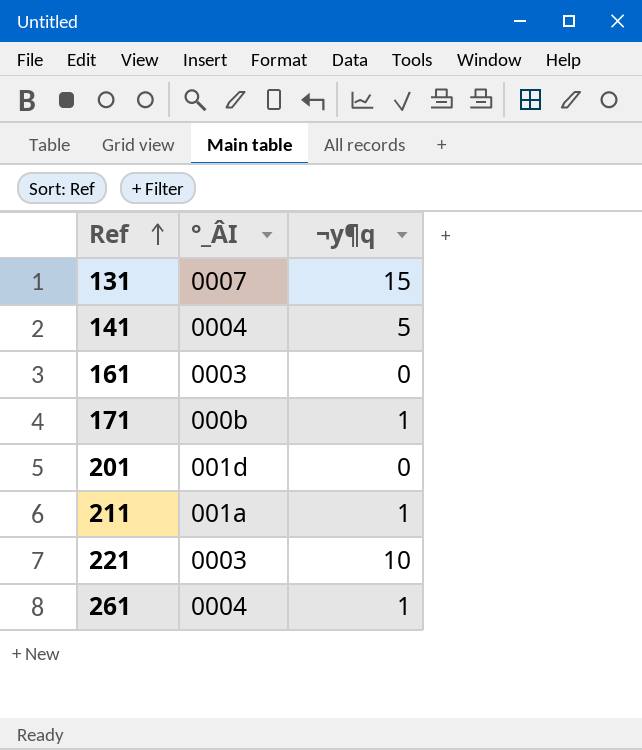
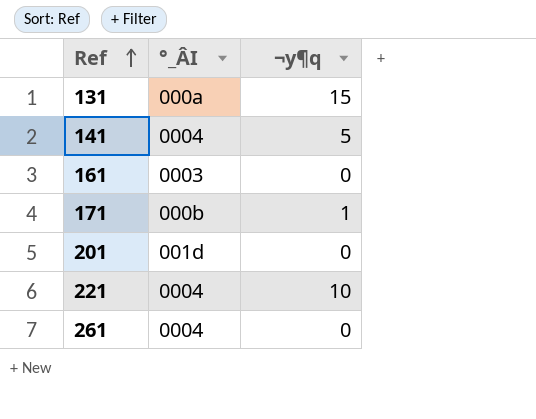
row 211: 001a | 1 -> none
131 | °_ÂI: 0007 -> 000a
221 | °_ÂI: 0003 -> 0004
261 | ¬y¶q: 1 -> 0

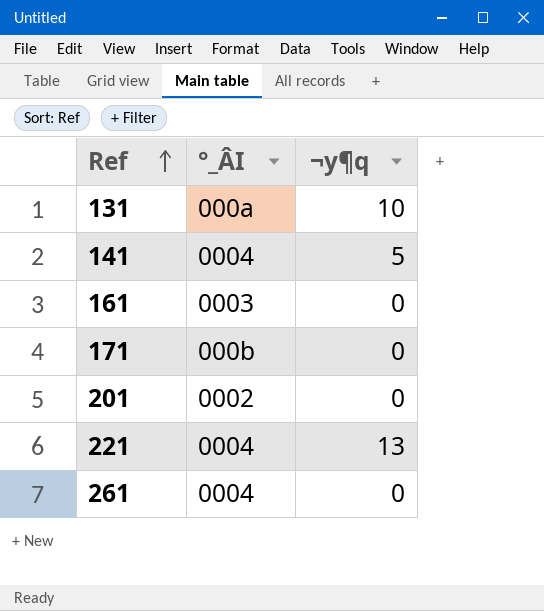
131 | ¬y¶q: 15 -> 10
171 | ¬y¶q: 1 -> 0
201 | °_ÂI: 001d -> 0002
221 | ¬y¶q: 10 -> 13

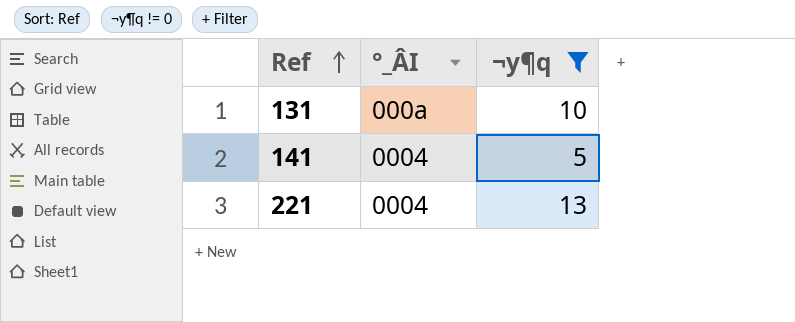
filter: none -> ¬y¶q != 0

